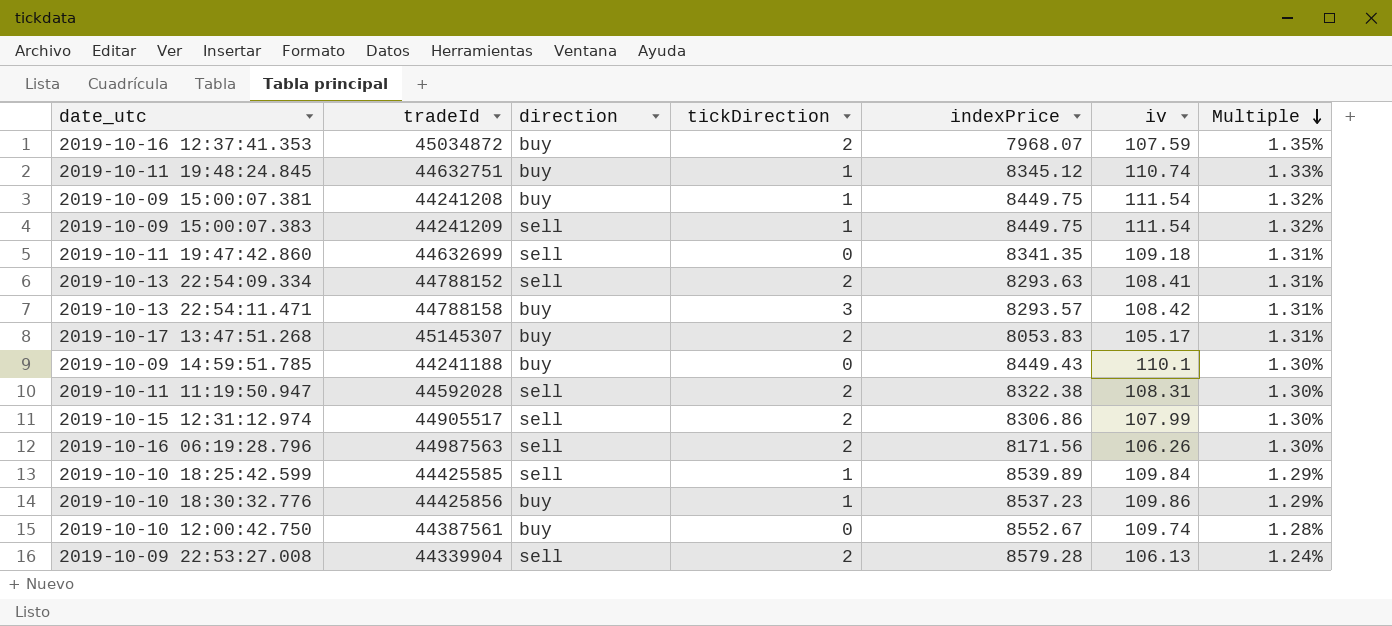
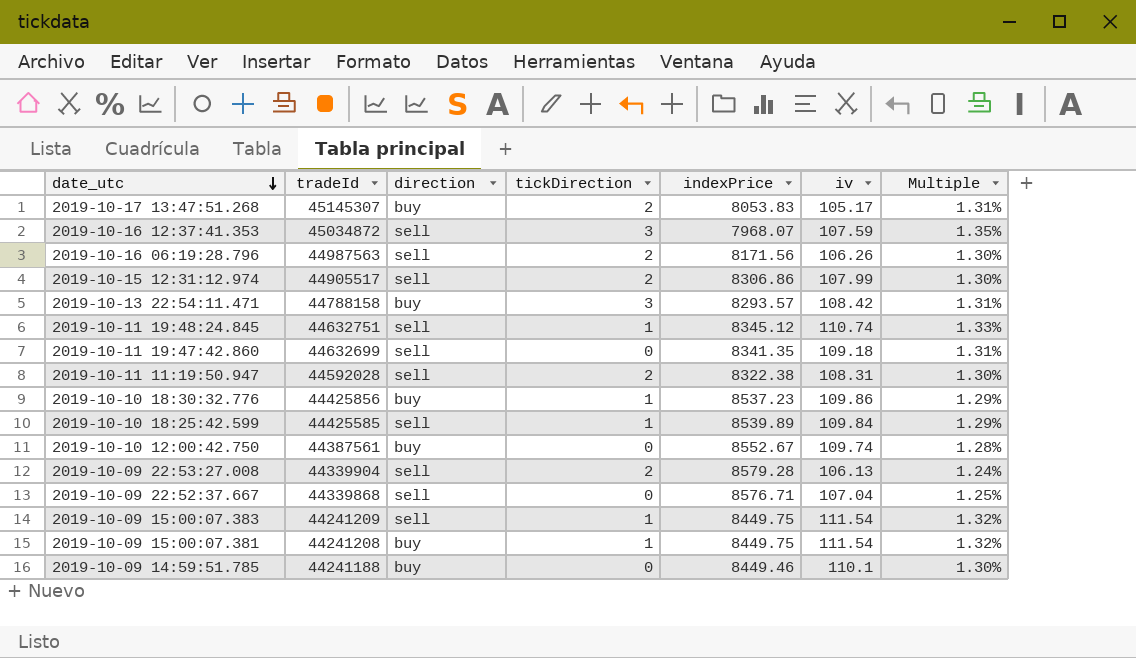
row order: Multiple descending -> date_utc descending
row 2019-10-13 22:54:09.334: 44788152 | sell | 2 | 8293.63 | 108.41 | 1.31% -> none
2019-10-16 12:37:41.353 | direction: buy -> sell
2019-10-16 12:37:41.353 | tickDirection: 2 -> 3
2019-10-11 19:48:24.845 | direction: buy -> sell
row 2019-10-09 22:52:37.667: none -> 44339868 | sell | 0 | 8576.71 | 107.04 | 1.25%
2019-10-09 14:59:51.785 | indexPrice: 8449.43 -> 8449.46

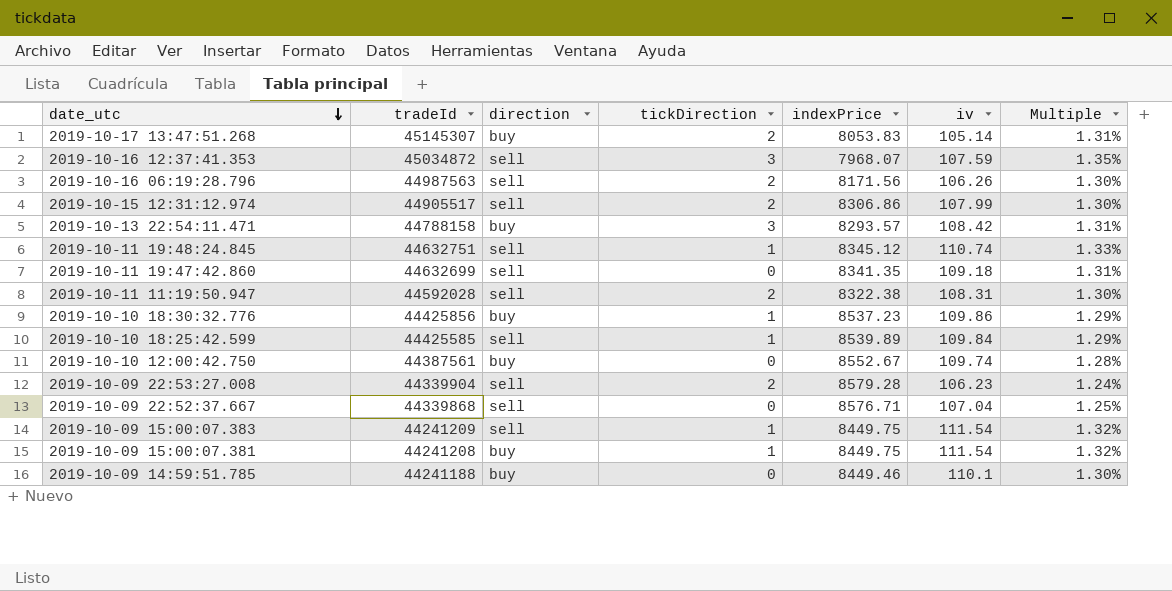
2019-10-17 13:47:51.268 | iv: 105.17 -> 105.14
2019-10-09 22:53:27.008 | iv: 106.13 -> 106.23

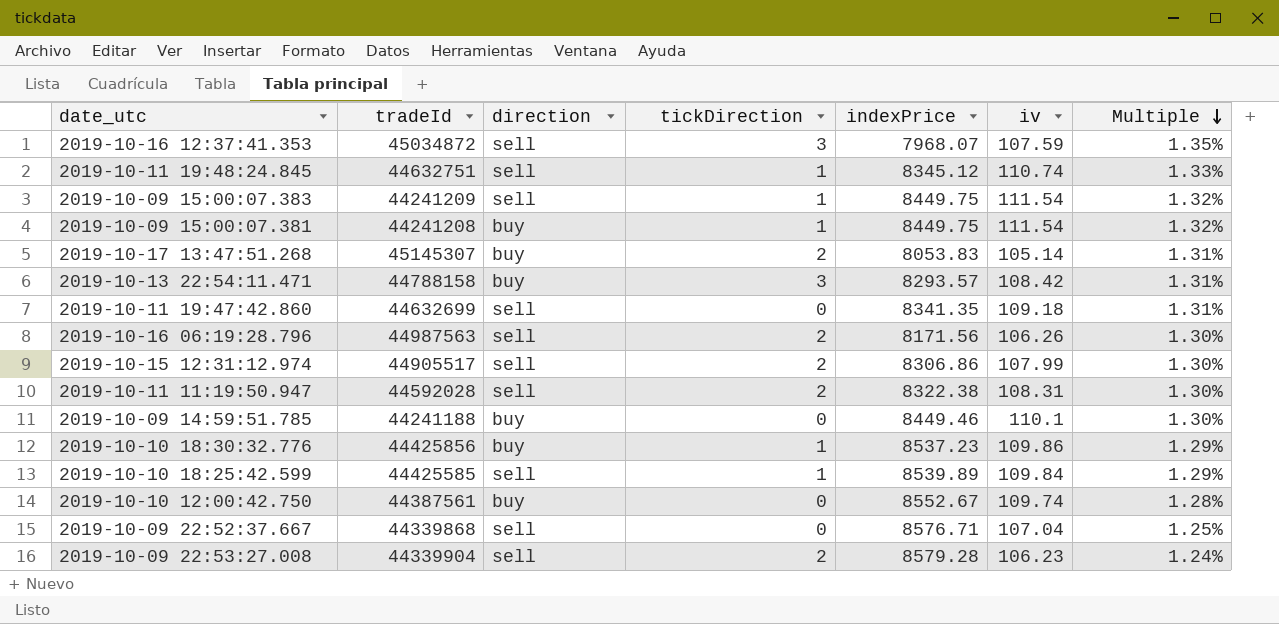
row order: date_utc descending -> Multiple descending

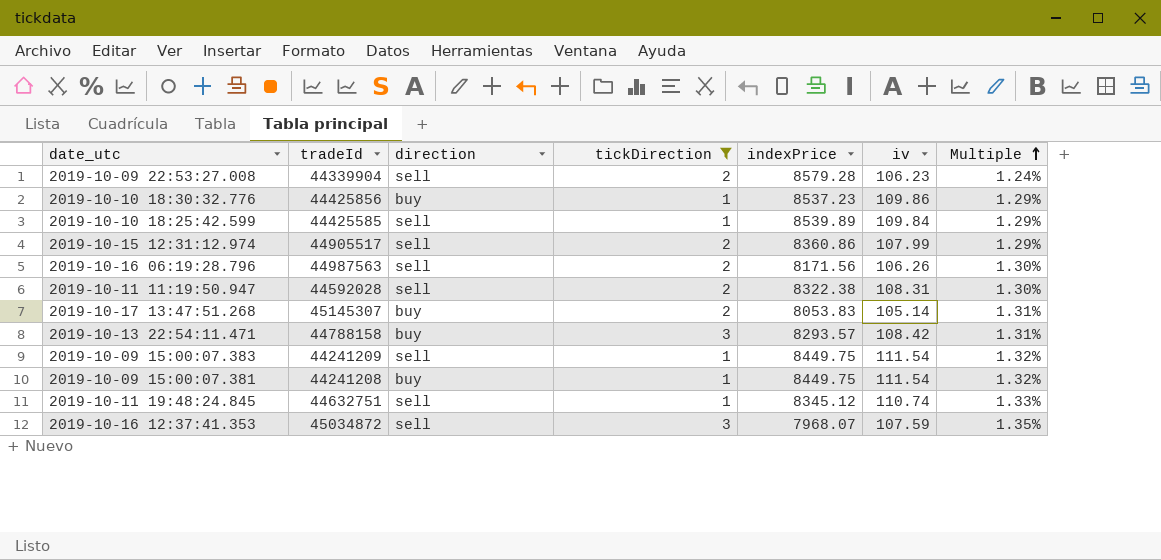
filter: none -> tickDirection != 0
row order: Multiple descending -> Multiple ascending
2019-10-15 12:31:12.974 | indexPrice: 8306.86 -> 8360.86
2019-10-15 12:31:12.974 | Multiple: 1.30% -> 1.29%

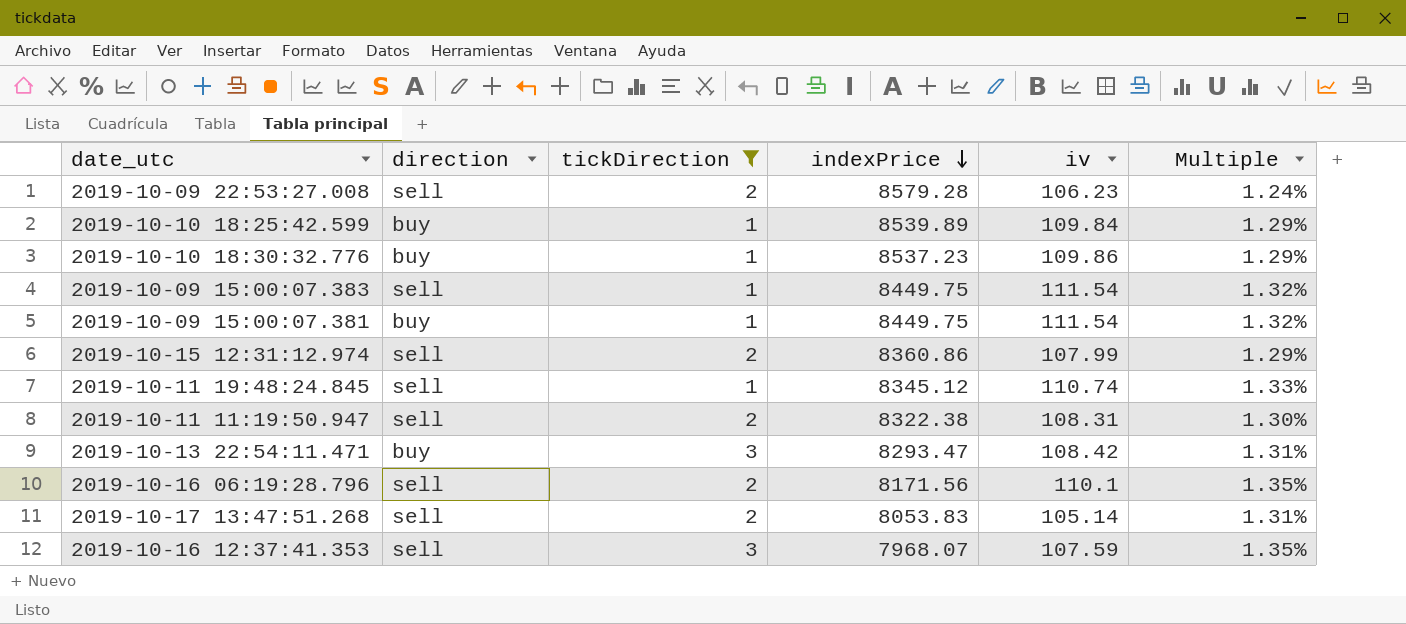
row order: Multiple ascending -> indexPrice descending
column tradeId | position: 2 -> none
2019-10-10 18:25:42.599 | direction: sell -> buy
2019-10-13 22:54:11.471 | indexPrice: 8293.57 -> 8293.47
2019-10-16 06:19:28.796 | iv: 106.26 -> 110.1
2019-10-16 06:19:28.796 | Multiple: 1.30% -> 1.35%
2019-10-17 13:47:51.268 | direction: buy -> sell

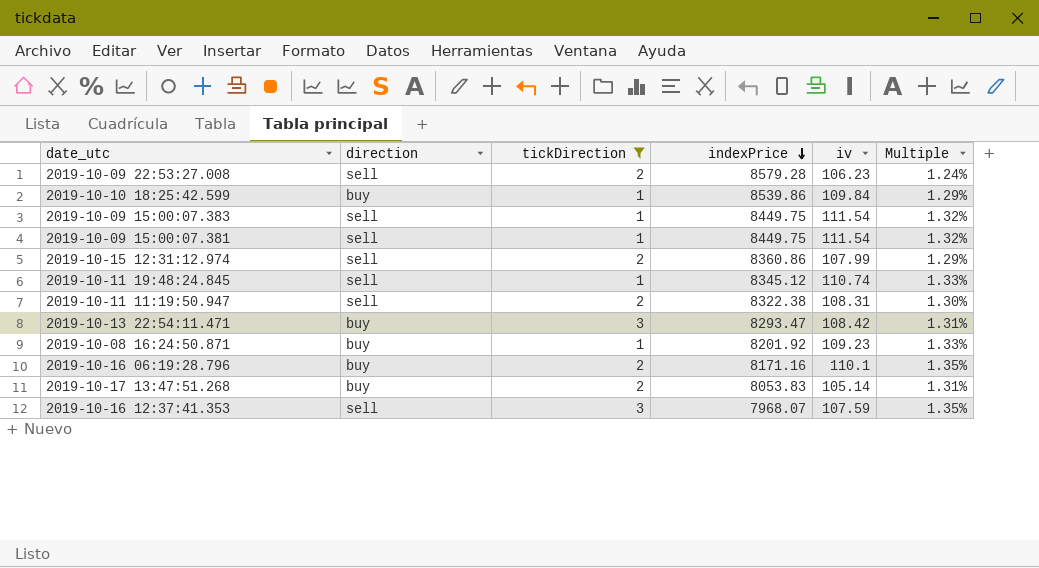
row 2019-10-10 18:30:32.776: buy | 1 | 8537.23 | 109.86 | 1.29% -> none
2019-10-10 18:25:42.599 | indexPrice: 8539.89 -> 8539.86
2019-10-09 15:00:07.381 | direction: buy -> sell
row 2019-10-08 16:24:50.871: none -> buy | 1 | 8201.92 | 109.23 | 1.33%
2019-10-16 06:19:28.796 | direction: sell -> buy
2019-10-16 06:19:28.796 | indexPrice: 8171.56 -> 8171.16
2019-10-17 13:47:51.268 | direction: sell -> buy

